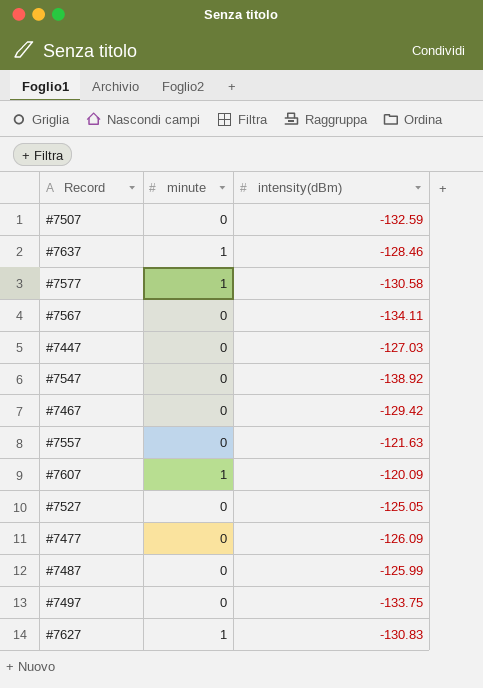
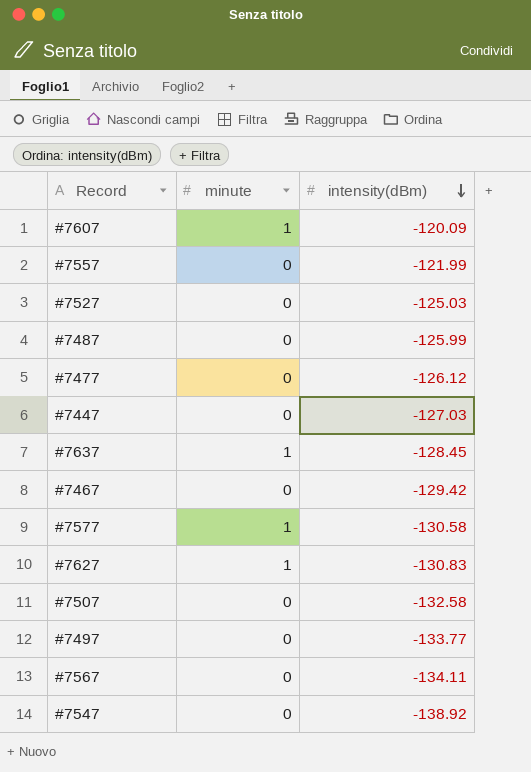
row order: none -> intensity(dBm) descending
#7557 | intensity(dBm): -121.63 -> -121.99
#7527 | intensity(dBm): -125.05 -> -125.03
#7477 | intensity(dBm): -126.09 -> -126.12
#7637 | intensity(dBm): -128.46 -> -128.45
#7507 | intensity(dBm): -132.59 -> -132.58
#7497 | intensity(dBm): -133.75 -> -133.77

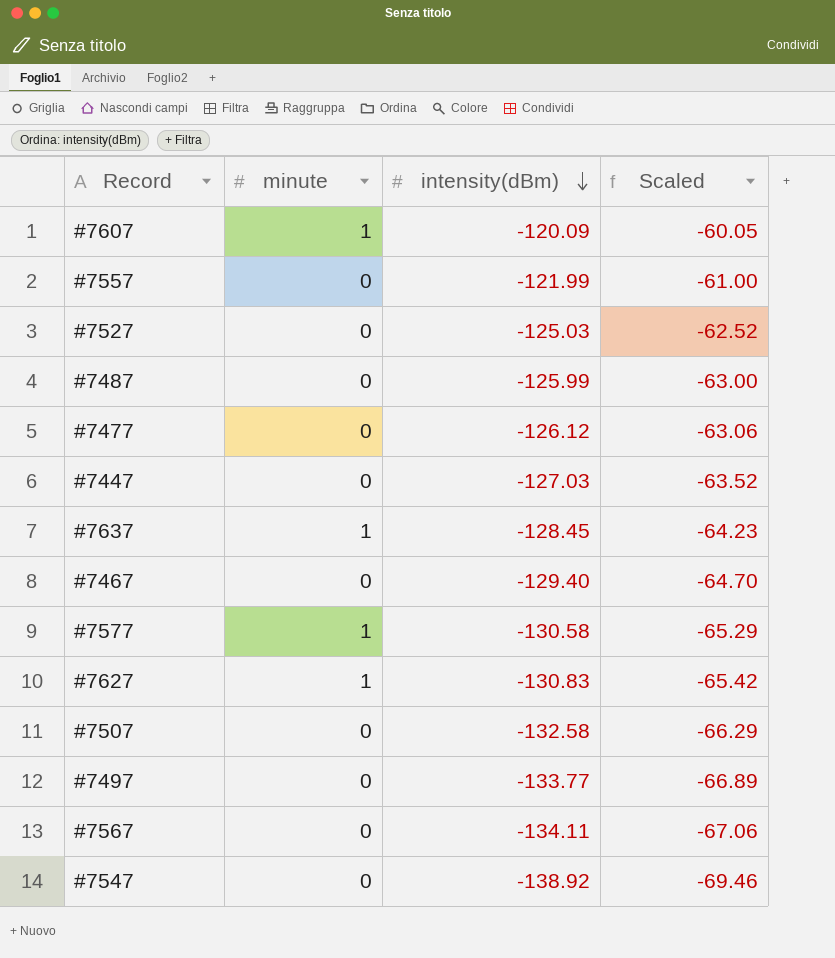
column Scaled | formula: none -> [intensity(dBm)] * 0.5
#7467 | intensity(dBm): -129.42 -> -129.40

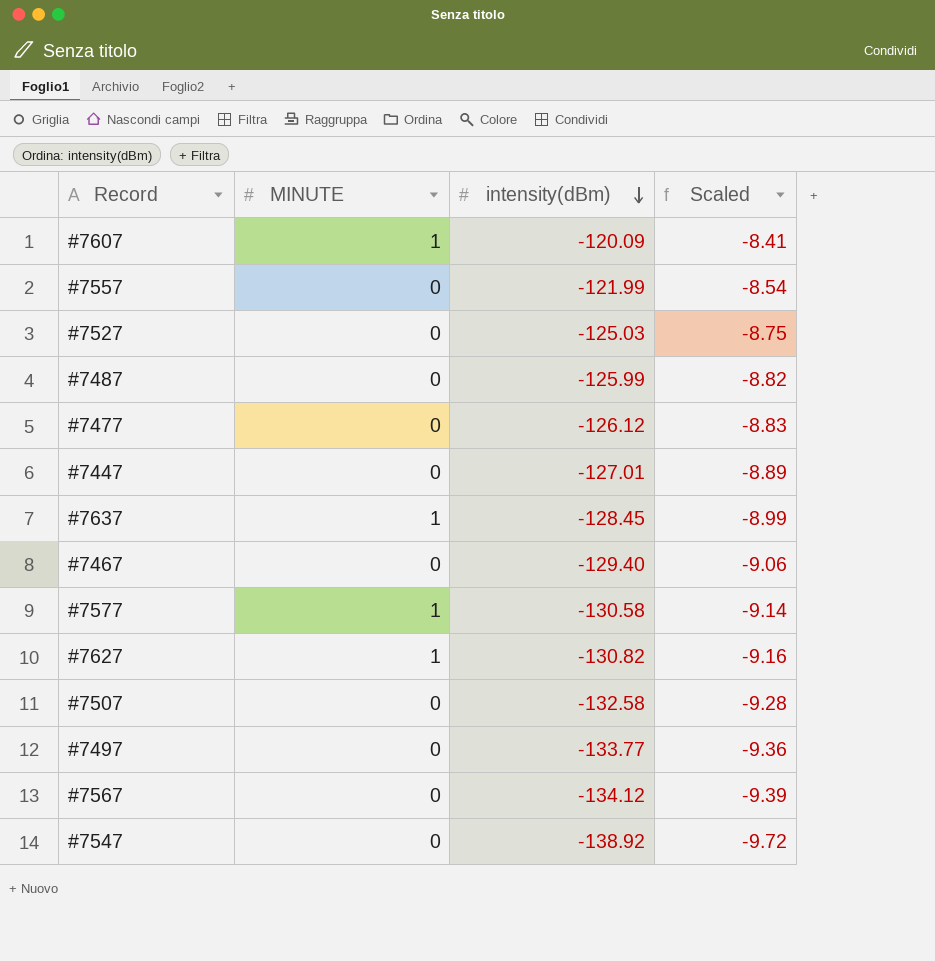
column name: minute -> MINUTE
column Scaled | formula: [intensity(dBm)] * 0.5 -> [intensity(dBm)] * 0.07
#7447 | intensity(dBm): -127.03 -> -127.01
#7627 | intensity(dBm): -130.83 -> -130.82
#7567 | intensity(dBm): -134.11 -> -134.12

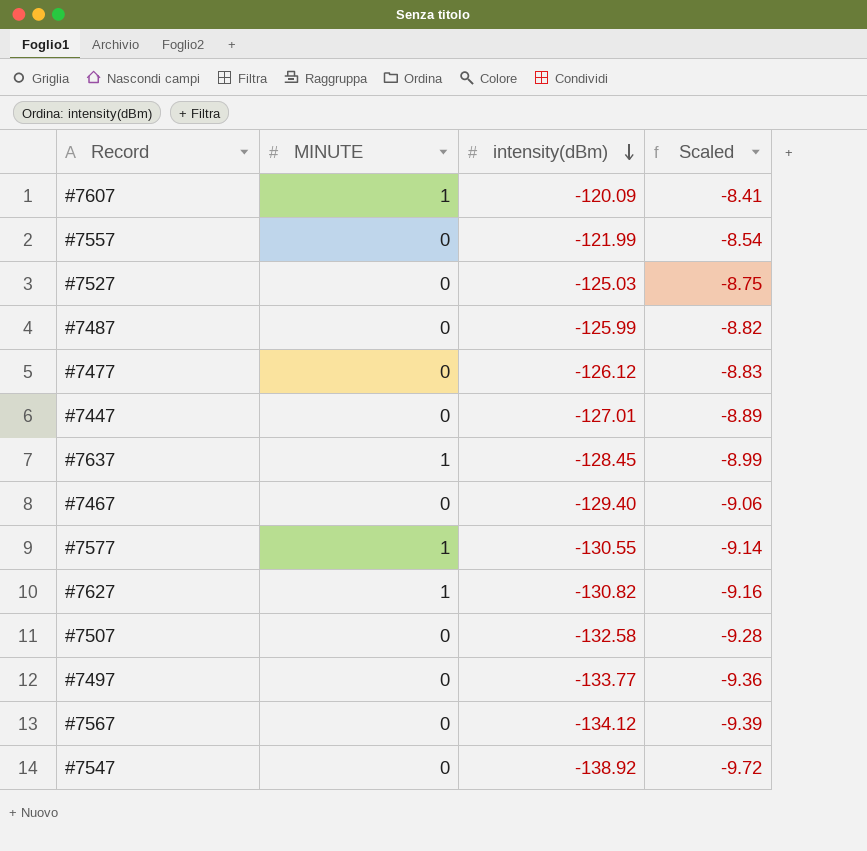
#7577 | intensity(dBm): -130.58 -> -130.55

